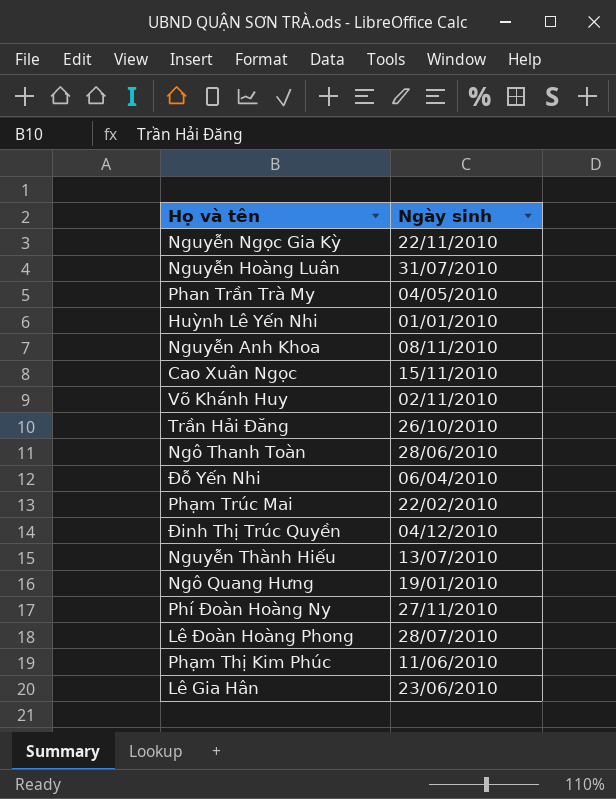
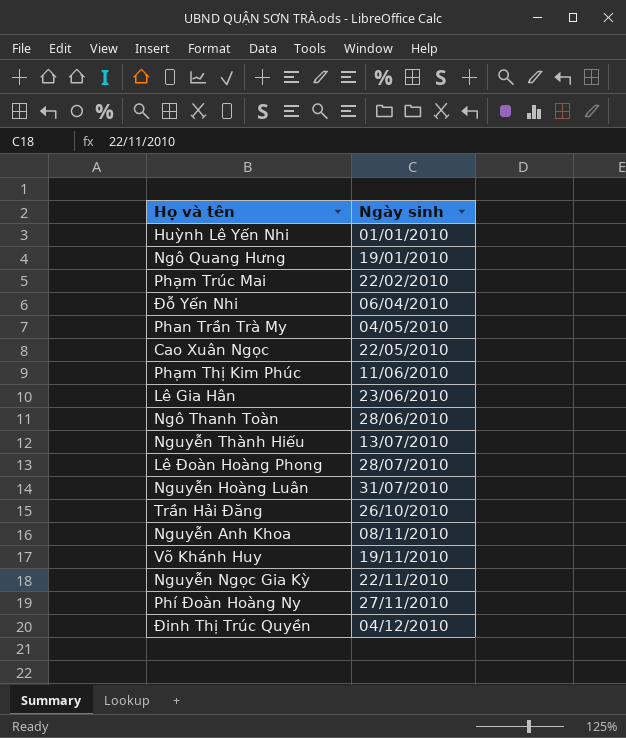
row order: none -> Ngày sinh ascending
Cao Xuân Ngọc | Ngày sinh: 15/11/2010 -> 22/05/2010
Võ Khánh Huy | Ngày sinh: 02/11/2010 -> 19/11/2010

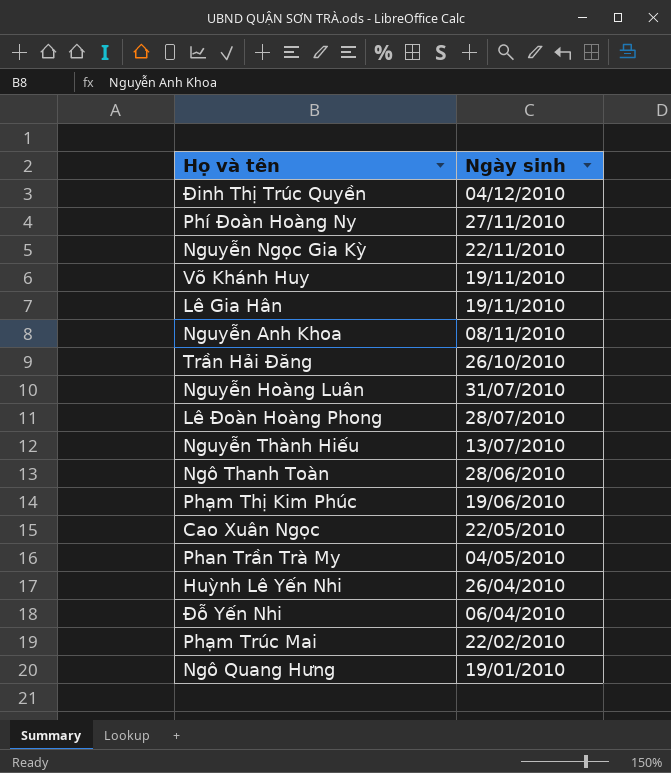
row order: Ngày sinh ascending -> Ngày sinh descending
Lê Gia Hân | Ngày sinh: 23/06/2010 -> 19/11/2010
Phạm Thị Kim Phúc | Ngày sinh: 11/06/2010 -> 19/06/2010
Huỳnh Lê Yến Nhi | Ngày sinh: 01/01/2010 -> 26/04/2010

